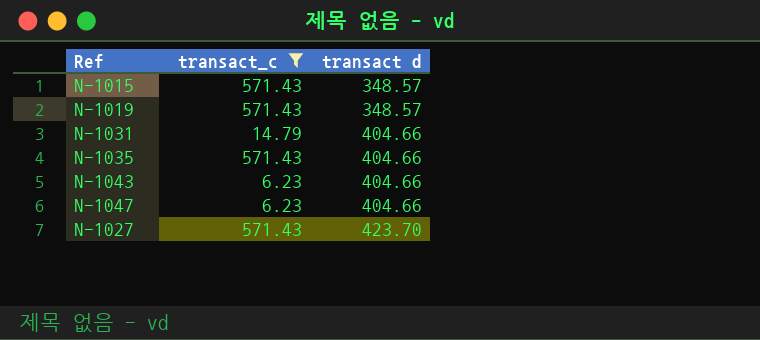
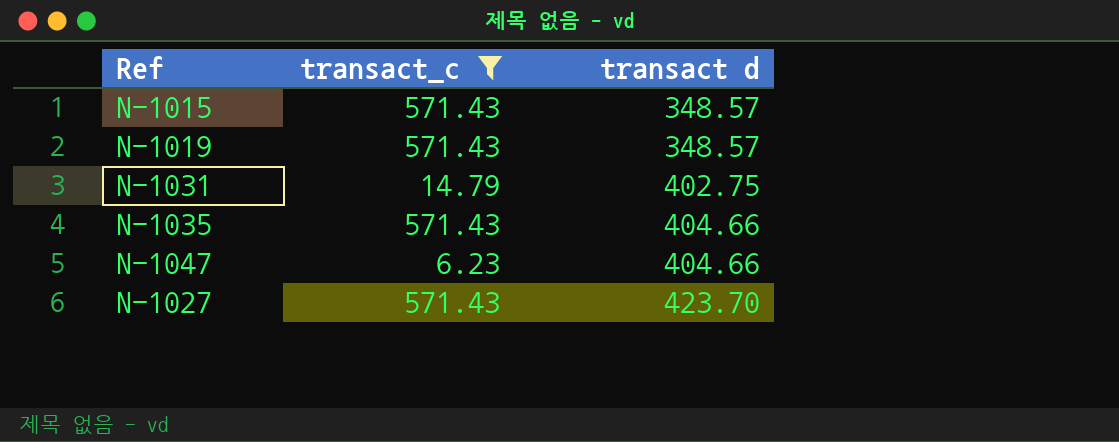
row N-1043: 6.23 | 404.66 -> none
N-1031 | transact d: 404.66 -> 402.75

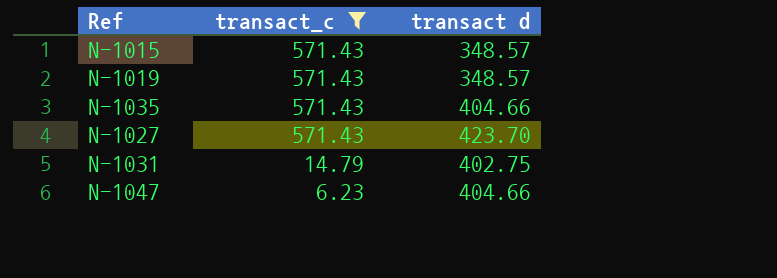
row order: transact d ascending -> transact_c descending

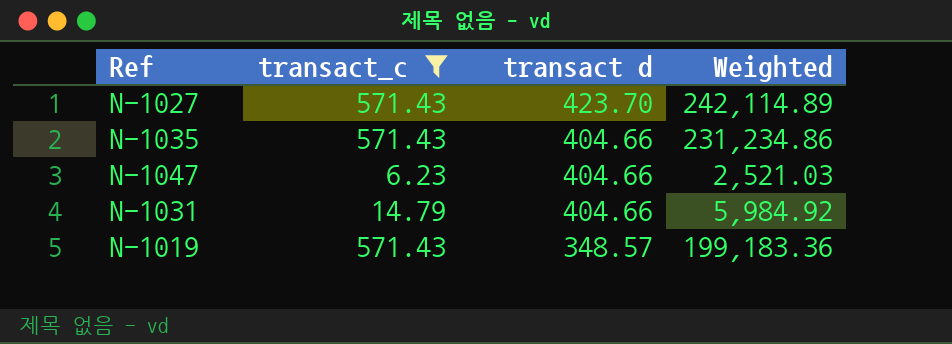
row order: transact_c descending -> transact d descending
column Weighted | formula: none -> [transact_c] * [transact d]
row N-1015: 571.43 | 348.57 -> none
N-1031 | transact d: 402.75 -> 404.66

